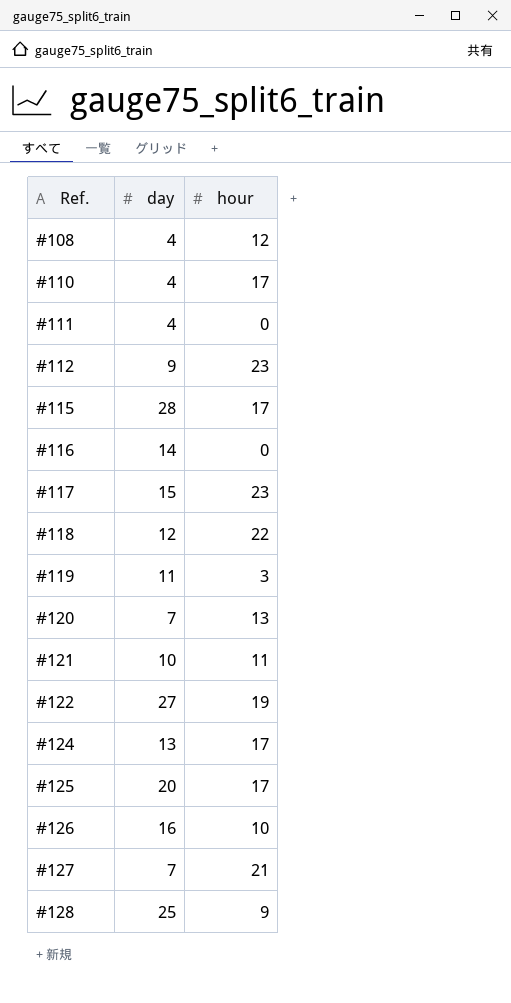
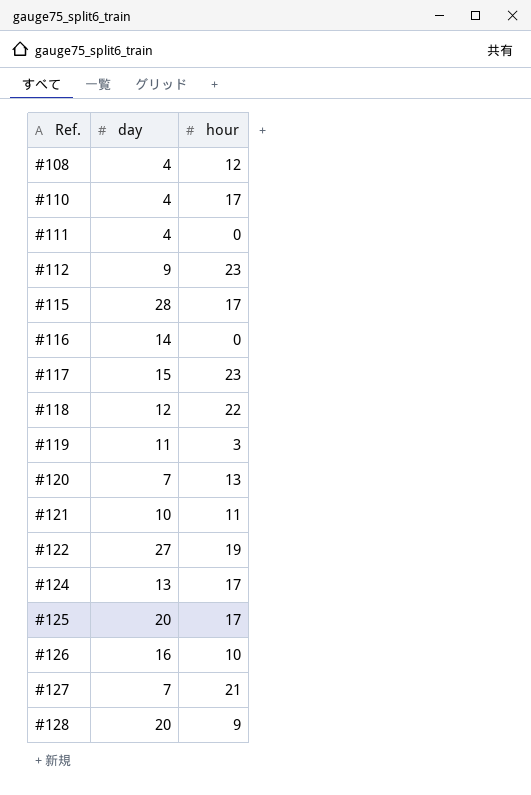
#128 | day: 25 -> 20

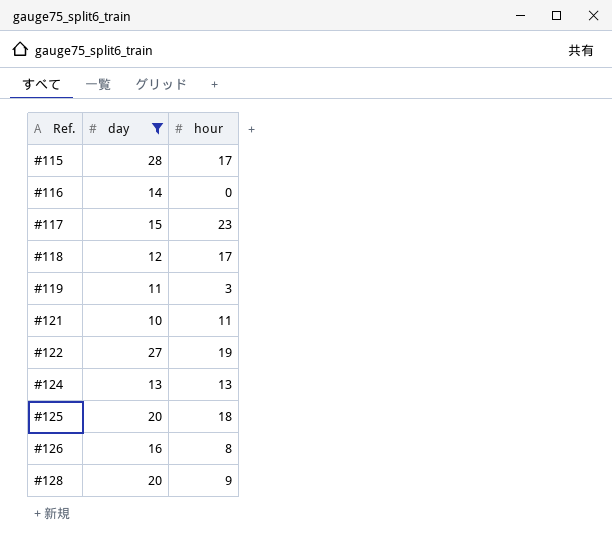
filter: none -> day >= 10
#118 | hour: 22 -> 17
#124 | hour: 17 -> 13
#125 | hour: 17 -> 18
#126 | hour: 10 -> 8

